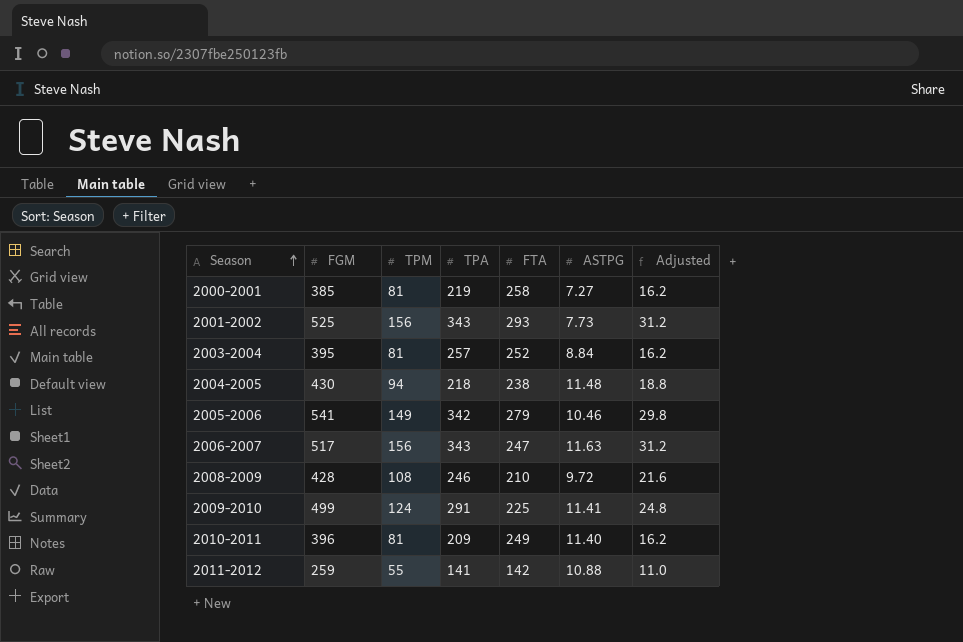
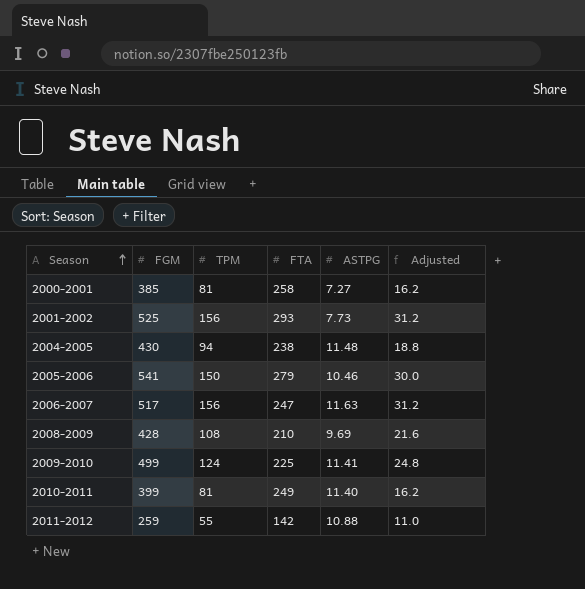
column TPA | position: 4 -> none
row 2003-2004: 395 | 81 | 257 | 252 | 8.84 | 16.2 -> none
2005-2006 | TPM: 149 -> 150
2005-2006 | Adjusted: 29.8 -> 30.0
2008-2009 | ASTPG: 9.72 -> 9.69
2010-2011 | FGM: 396 -> 399

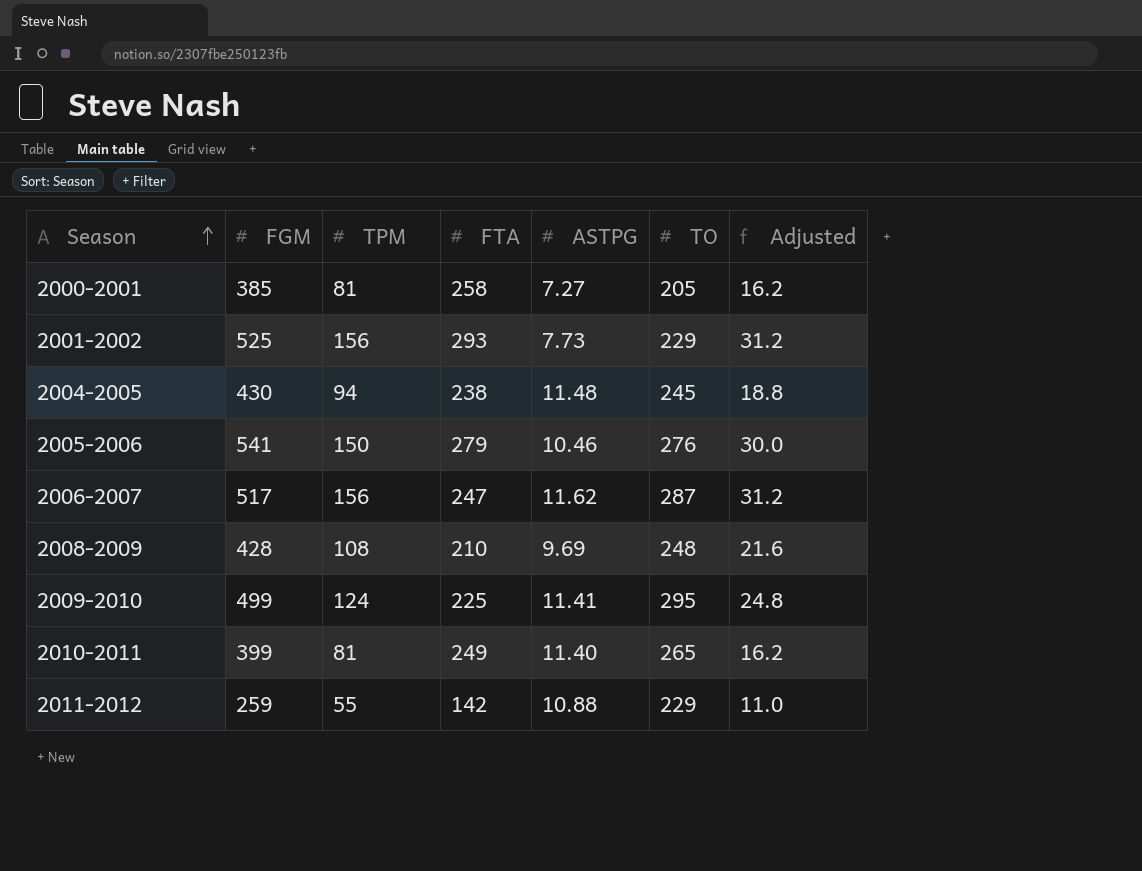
column TO | position: none -> 6
2006-2007 | ASTPG: 11.63 -> 11.62

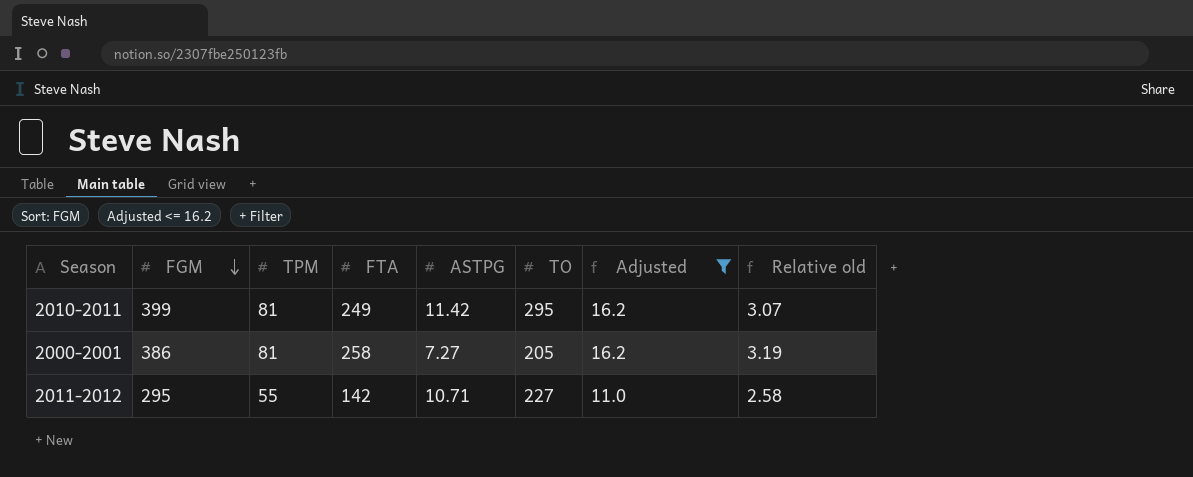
filter: none -> Adjusted <= 16.2
row order: Season ascending -> FGM descending
column Relative old | formula: none -> [FTA] / [TPM]
2010-2011 | ASTPG: 11.40 -> 11.42
2010-2011 | TO: 265 -> 295
2000-2001 | FGM: 385 -> 386
2011-2012 | FGM: 259 -> 295
2011-2012 | ASTPG: 10.88 -> 10.71
2011-2012 | TO: 229 -> 227

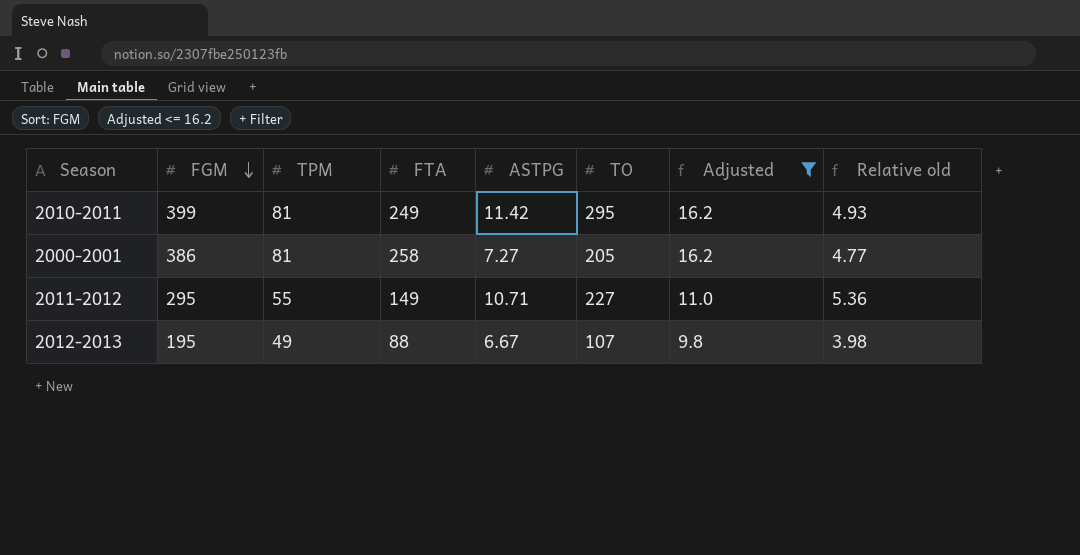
column Relative old | formula: [FTA] / [TPM] -> [FGM] / [TPM]
2011-2012 | FTA: 142 -> 149
row 2012-2013: none -> 195 | 49 | 88 | 6.67 | 107 | 9.8 | 3.98

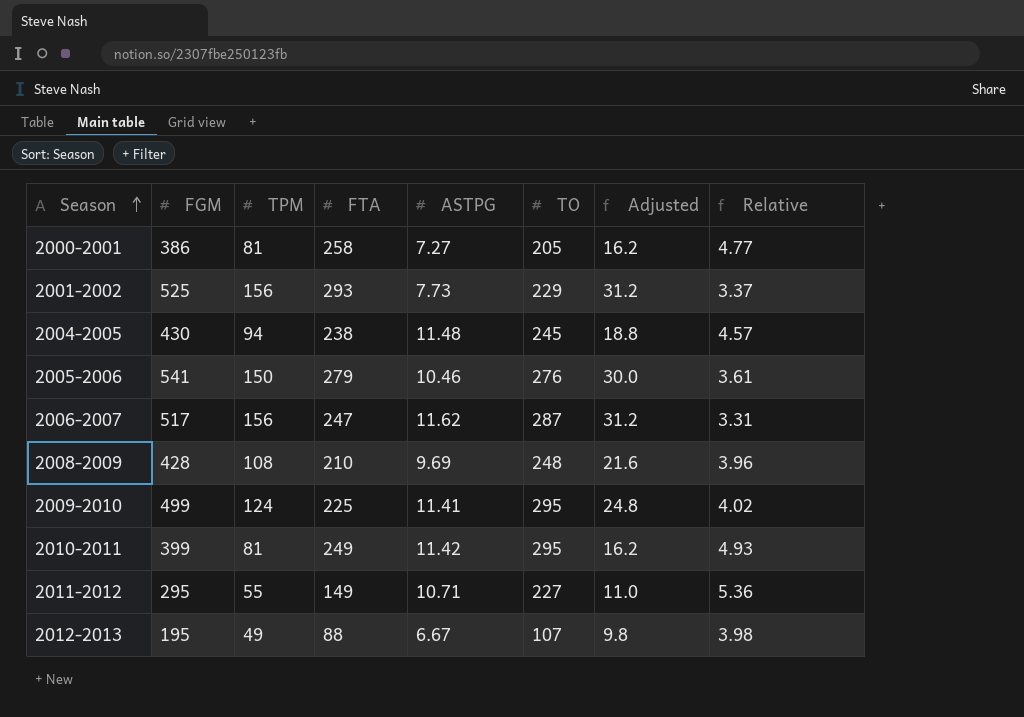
filter: Adjusted <= 16.2 -> none
row order: FGM descending -> Season ascending
column name: Relative old -> Relative

